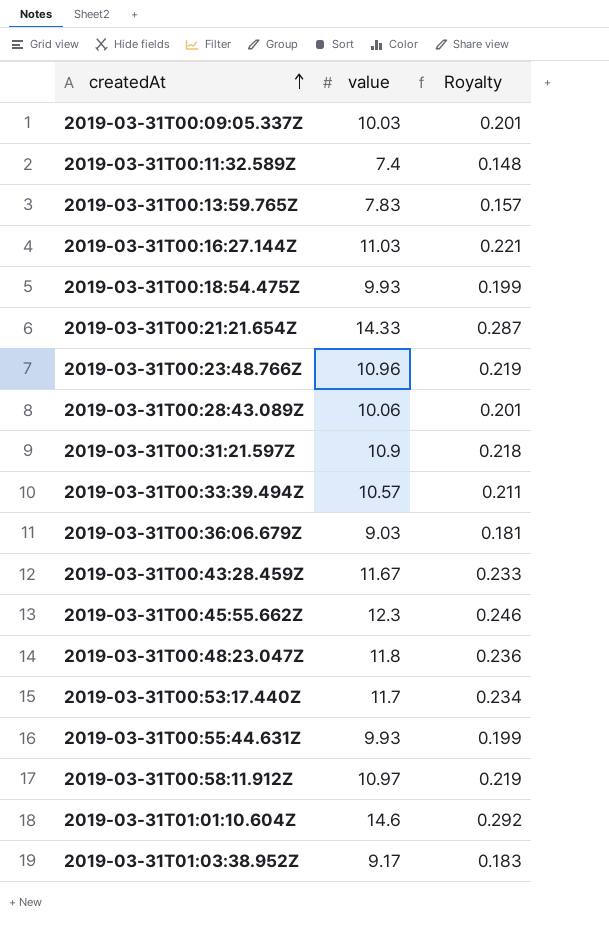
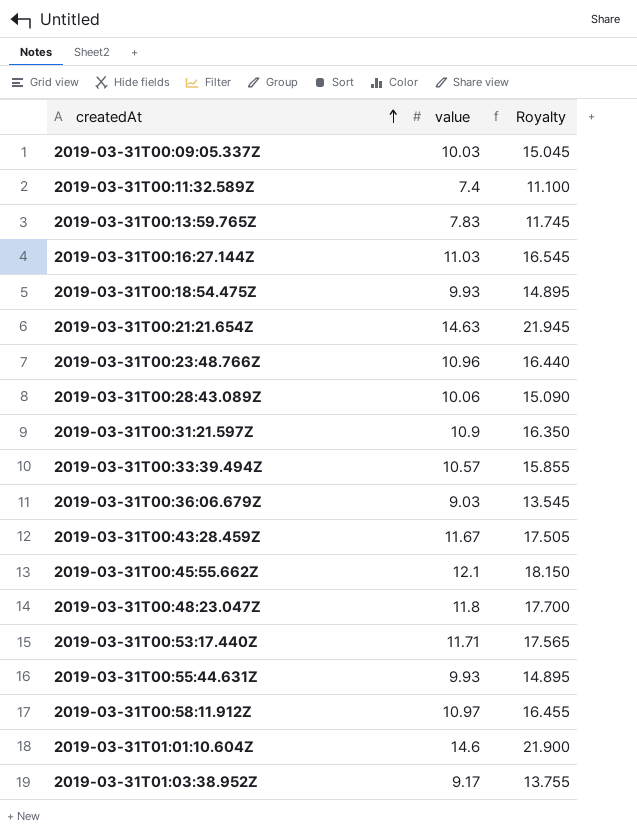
column Royalty | formula: [value] * 0.02 -> [value] * 1.5
2019-03-31T00:21:21.654Z | value: 14.33 -> 14.63
2019-03-31T00:45:55.662Z | value: 12.3 -> 12.1
2019-03-31T00:53:17.440Z | value: 11.7 -> 11.71

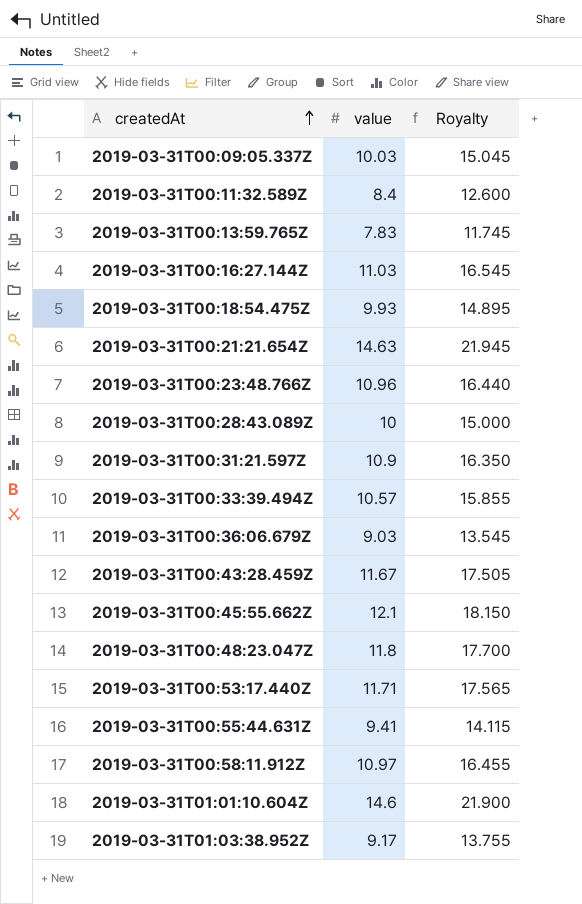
2019-03-31T00:11:32.589Z | value: 7.4 -> 8.4
2019-03-31T00:11:32.589Z | Royalty: 11.100 -> 12.600
2019-03-31T00:28:43.089Z | value: 10.06 -> 10
2019-03-31T00:28:43.089Z | Royalty: 15.090 -> 15.000
2019-03-31T00:55:44.631Z | value: 9.93 -> 9.41
2019-03-31T00:55:44.631Z | Royalty: 14.895 -> 14.115

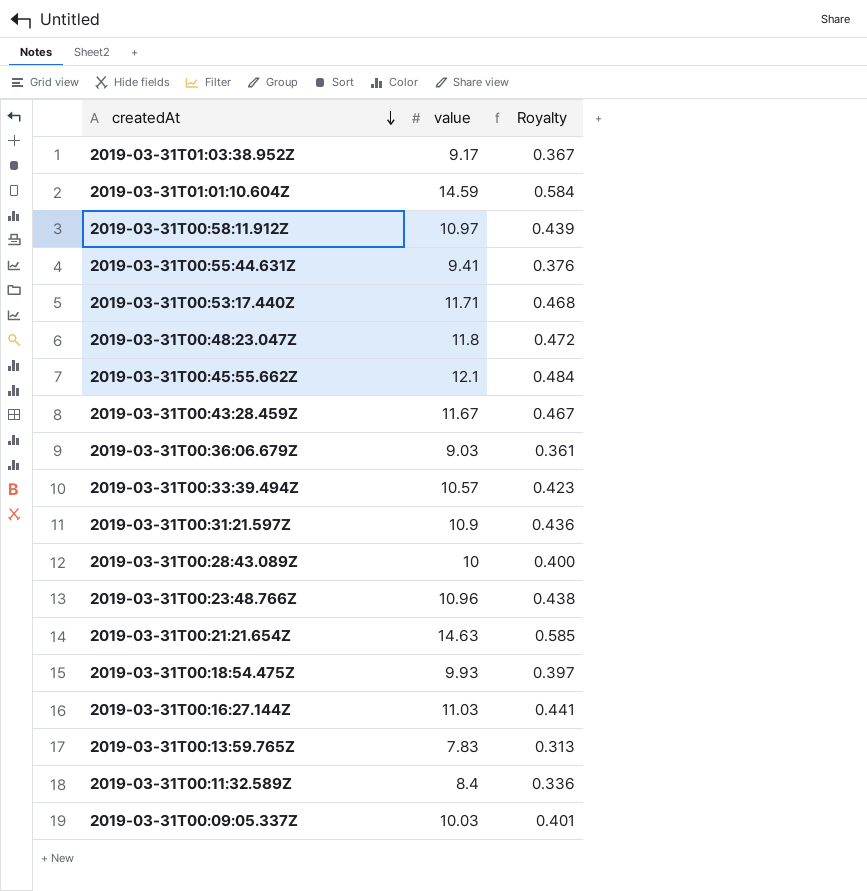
row order: createdAt ascending -> createdAt descending
column Royalty | formula: [value] * 1.5 -> [value] * 0.04
2019-03-31T01:01:10.604Z | value: 14.6 -> 14.59

